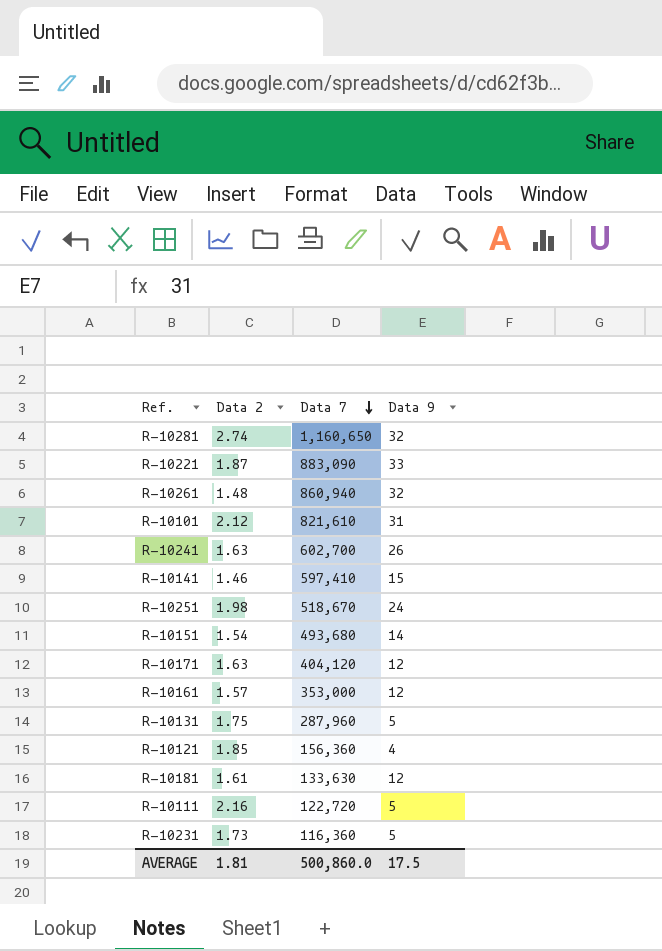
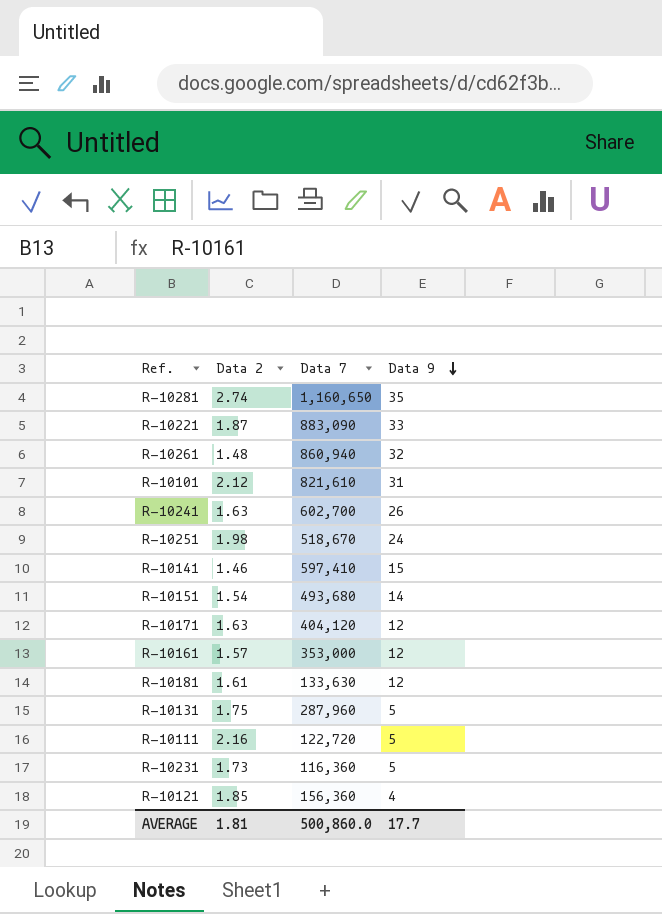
row order: Data 7 descending -> Data 9 descending
R-10281 | Data 9: 32 -> 35
AVERAGE | Data 9: 17.5 -> 17.7

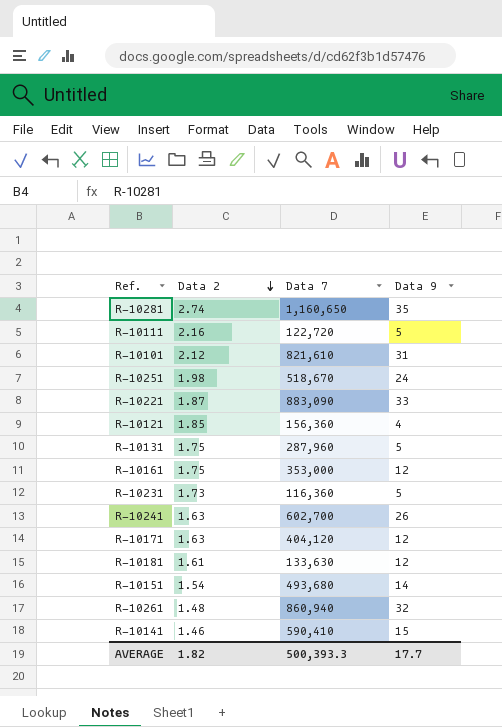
row order: Data 9 descending -> Data 2 descending
R-10161 | Data 2: 1.57 -> 1.75
R-10141 | Data 7: 597,410 -> 590,410
AVERAGE | Data 2: 1.81 -> 1.82
AVERAGE | Data 7: 500,860.0 -> 500,393.3

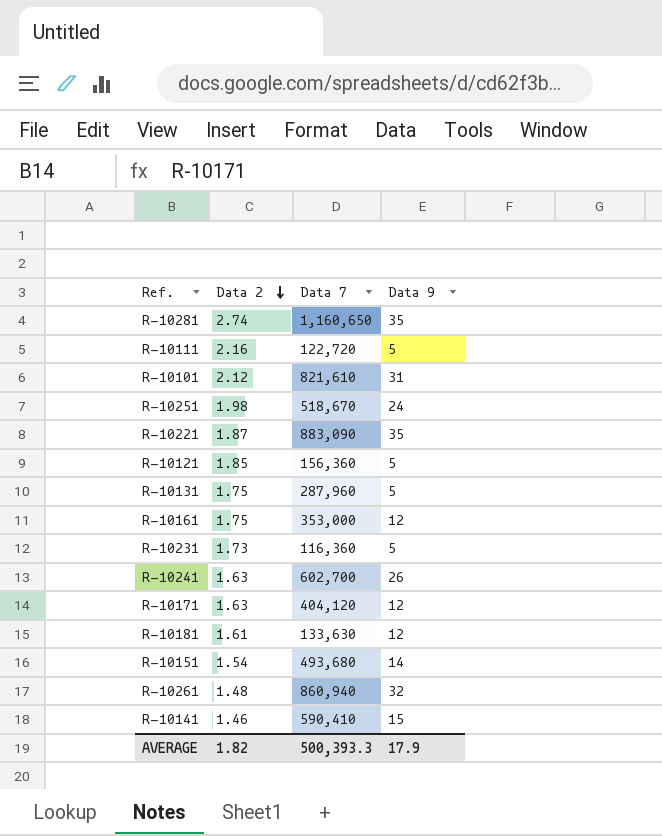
R-10221 | Data 9: 33 -> 35
R-10121 | Data 9: 4 -> 5
AVERAGE | Data 9: 17.7 -> 17.9

